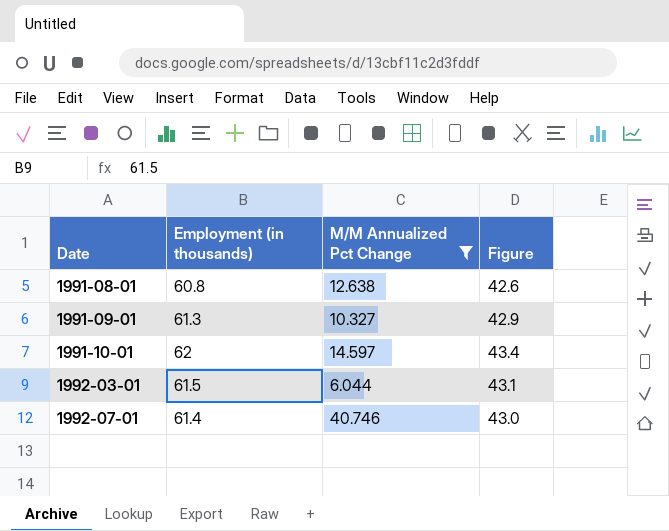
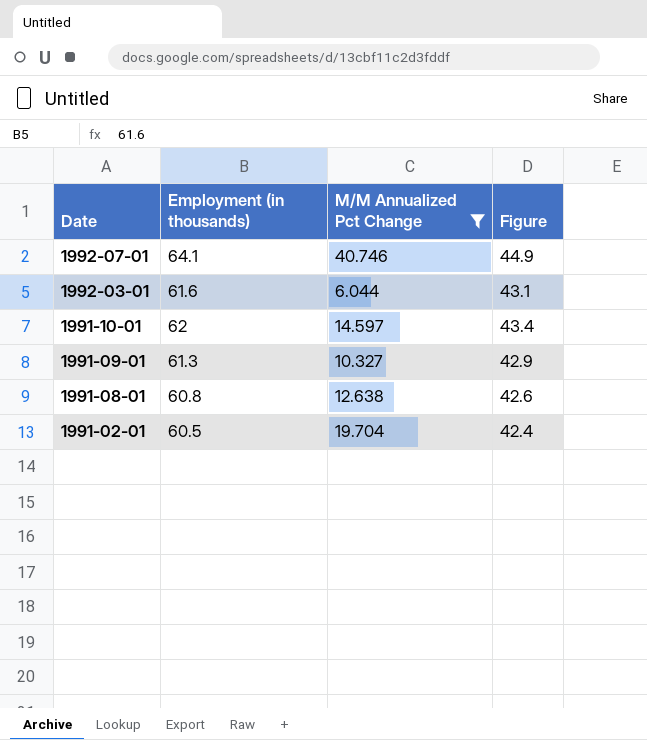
row order: Date ascending -> Date descending
1992-07-01 | Employment (in thousands): 61.4 -> 64.1
1992-07-01 | Figure: 43.0 -> 44.9
1992-03-01 | Employment (in thousands): 61.5 -> 61.6
row 1991-02-01: none -> 60.5 | 19.704 | 42.4

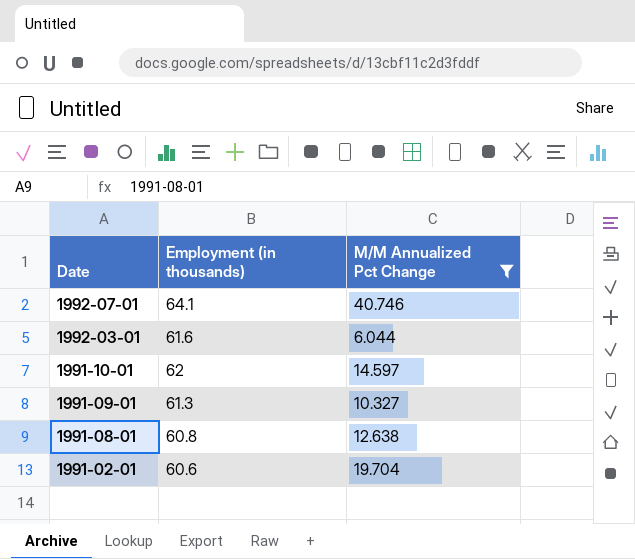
column Figure | formula: [Employment (in thousands)] * 0.7 -> none
1991-02-01 | Employment (in thousands): 60.5 -> 60.6

